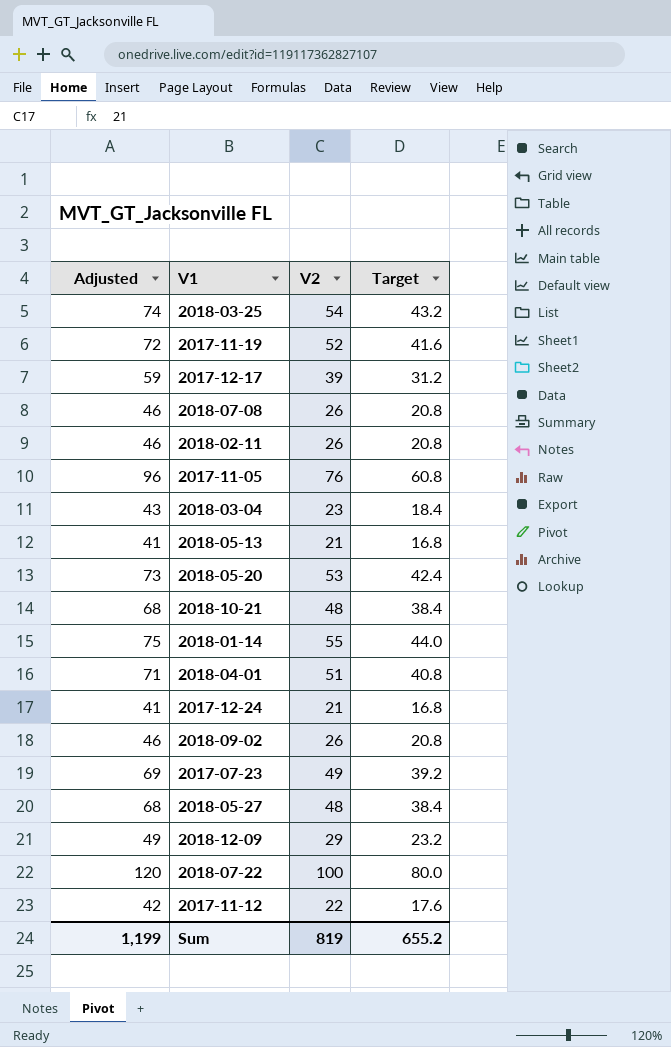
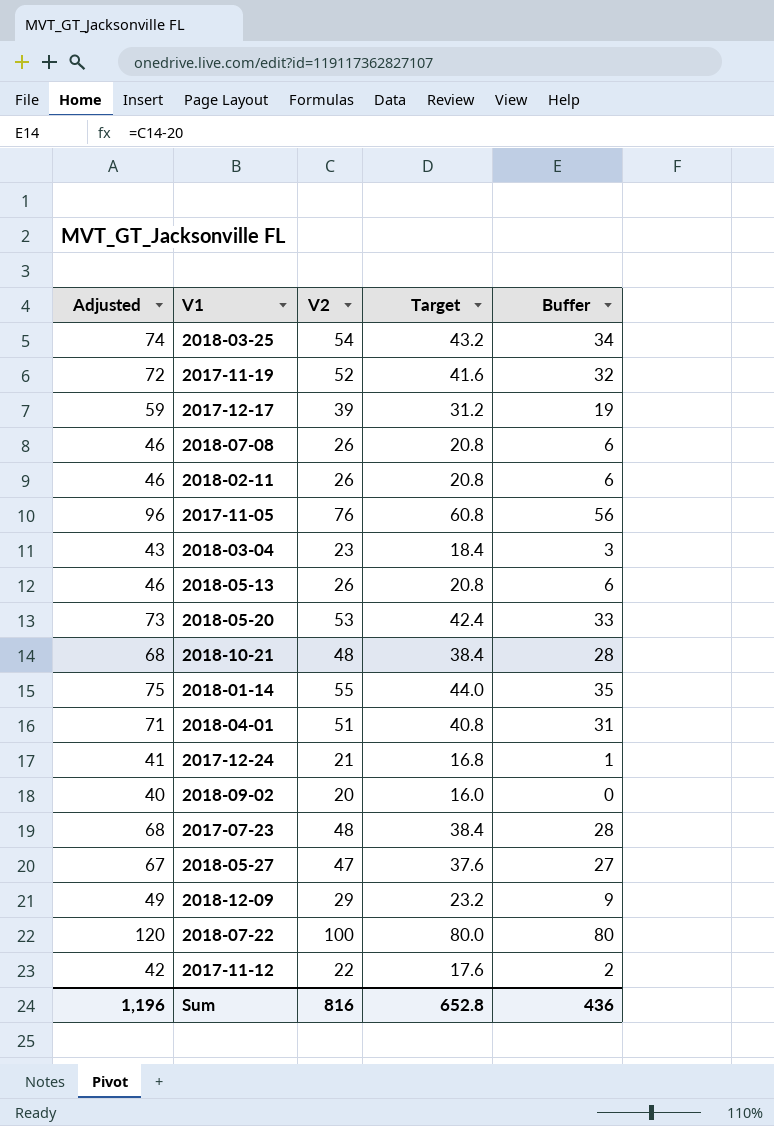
column Buffer | formula: none -> [V2] - 20
2018-05-13 | Adjusted: 41 -> 46
2018-05-13 | V2: 21 -> 26
2018-05-13 | Target: 16.8 -> 20.8
2018-09-02 | Adjusted: 46 -> 40
2018-09-02 | V2: 26 -> 20
2018-09-02 | Target: 20.8 -> 16.0
2017-07-23 | Adjusted: 69 -> 68
2017-07-23 | V2: 49 -> 48
2017-07-23 | Target: 39.2 -> 38.4
2018-05-27 | Adjusted: 68 -> 67
2018-05-27 | V2: 48 -> 47
2018-05-27 | Target: 38.4 -> 37.6
Sum | Adjusted: 1,199 -> 1,196
Sum | V2: 819 -> 816
Sum | Target: 655.2 -> 652.8

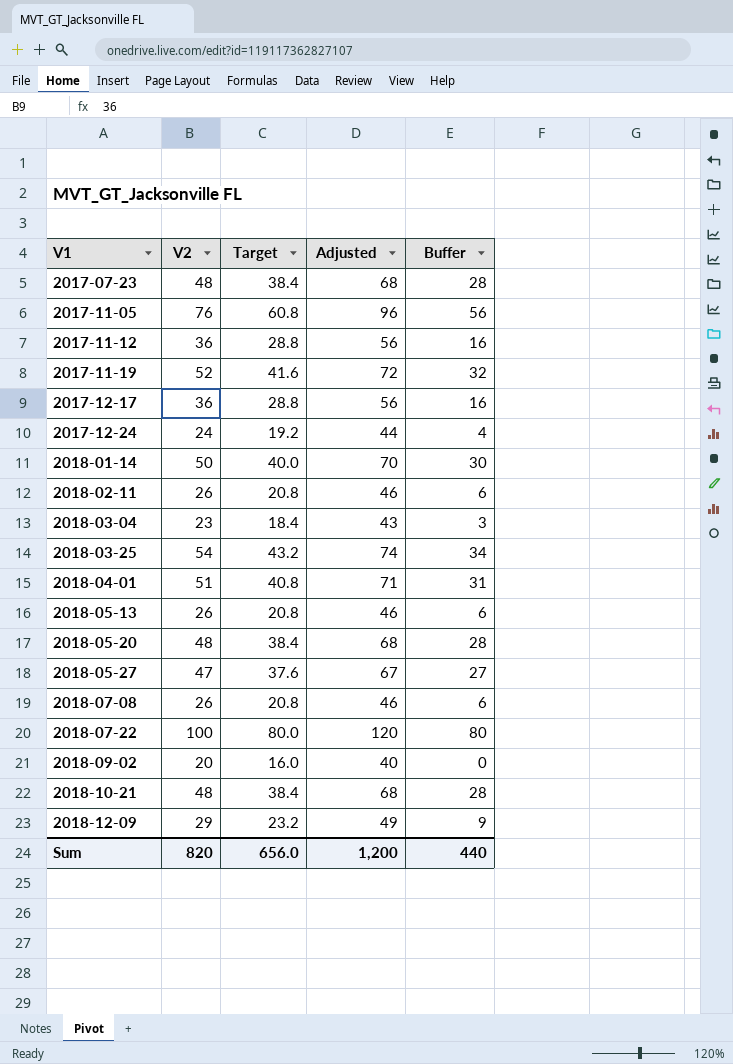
row order: none -> V1 ascending
column Adjusted | position: 1 -> 4
2017-11-12 | V2: 22 -> 36
2017-11-12 | Target: 17.6 -> 28.8
2017-11-12 | Adjusted: 42 -> 56
2017-11-12 | Buffer: 2 -> 16
2017-12-17 | V2: 39 -> 36
2017-12-17 | Target: 31.2 -> 28.8
2017-12-17 | Adjusted: 59 -> 56
2017-12-17 | Buffer: 19 -> 16
2017-12-24 | V2: 21 -> 24
2017-12-24 | Target: 16.8 -> 19.2
2017-12-24 | Adjusted: 41 -> 44
2017-12-24 | Buffer: 1 -> 4
2018-01-14 | V2: 55 -> 50
2018-01-14 | Target: 44.0 -> 40.0
2018-01-14 | Adjusted: 75 -> 70
2018-01-14 | Buffer: 35 -> 30
2018-05-20 | V2: 53 -> 48
2018-05-20 | Target: 42.4 -> 38.4
2018-05-20 | Adjusted: 73 -> 68
2018-05-20 | Buffer: 33 -> 28
Sum | V2: 816 -> 820
Sum | Target: 652.8 -> 656.0
Sum | Adjusted: 1,196 -> 1,200
Sum | Buffer: 436 -> 440

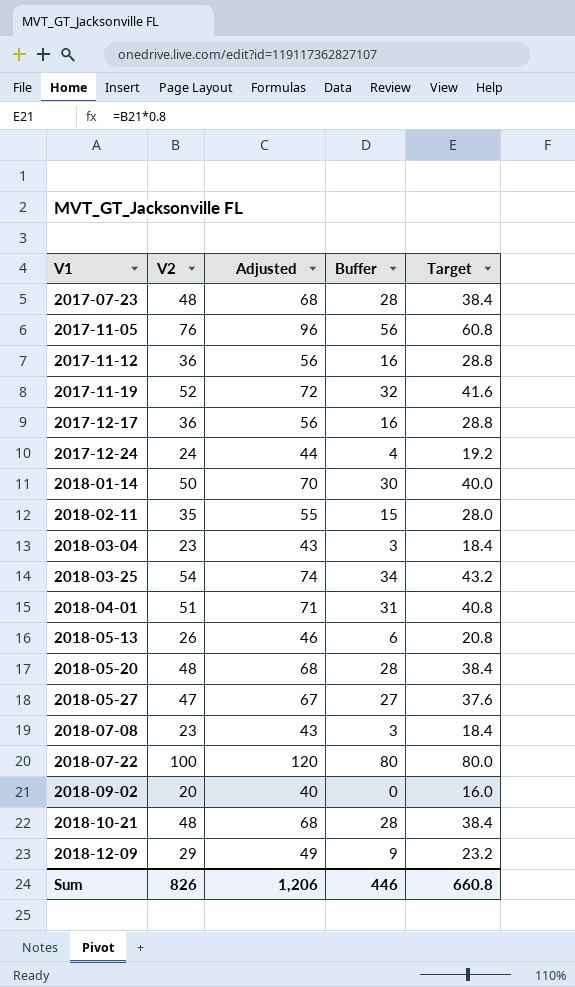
column Target | position: 3 -> 5
2018-02-11 | V2: 26 -> 35
2018-02-11 | Adjusted: 46 -> 55
2018-02-11 | Buffer: 6 -> 15
2018-02-11 | Target: 20.8 -> 28.0
2018-07-08 | V2: 26 -> 23
2018-07-08 | Adjusted: 46 -> 43
2018-07-08 | Buffer: 6 -> 3
2018-07-08 | Target: 20.8 -> 18.4
Sum | V2: 820 -> 826
Sum | Adjusted: 1,200 -> 1,206
Sum | Buffer: 440 -> 446
Sum | Target: 656.0 -> 660.8

